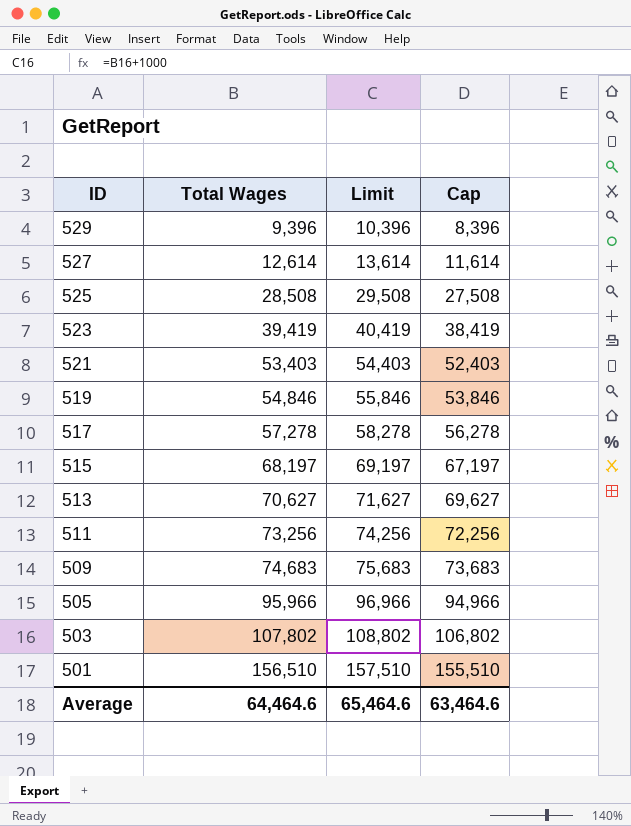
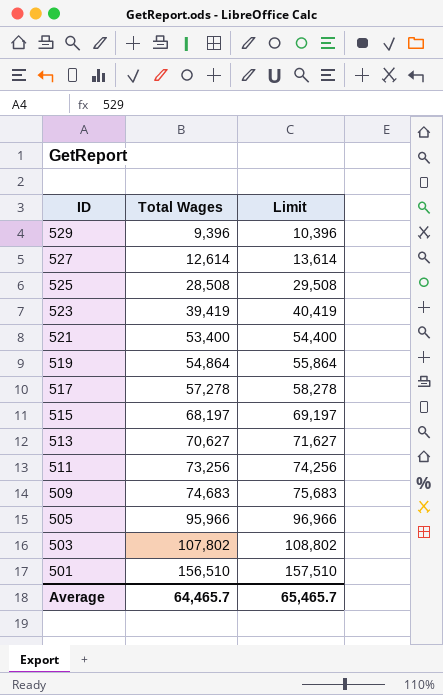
column Cap | formula: [Total Wages] - 1000 -> none
521 | Total Wages: 53,403 -> 53,400
521 | Limit: 54,403 -> 54,400
519 | Total Wages: 54,846 -> 54,864
519 | Limit: 55,846 -> 55,864
Average | Total Wages: 64,464.6 -> 64,465.7
Average | Limit: 65,464.6 -> 65,465.7

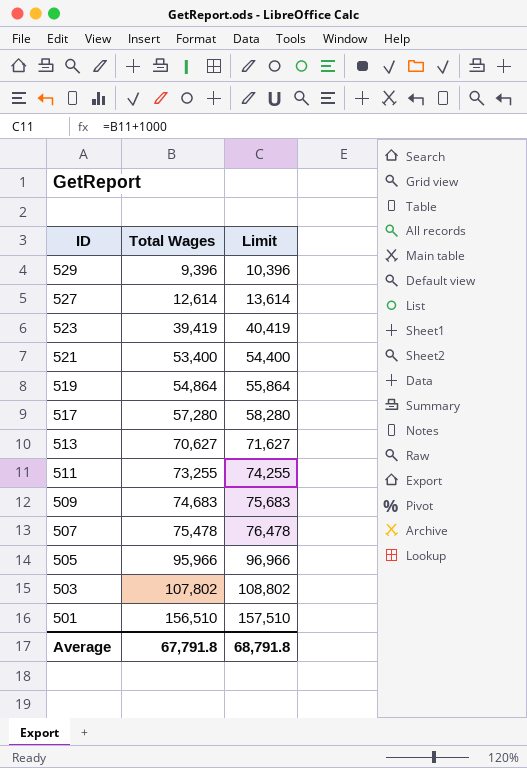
row 525: 28,508 | 29,508 -> none
row 515: 68,197 | 69,197 -> none
517 | Total Wages: 57,278 -> 57,280
517 | Limit: 58,278 -> 58,280
511 | Total Wages: 73,256 -> 73,255
511 | Limit: 74,256 -> 74,255
row 507: none -> 75,478 | 76,478
Average | Total Wages: 64,465.7 -> 67,791.8
Average | Limit: 65,465.7 -> 68,791.8

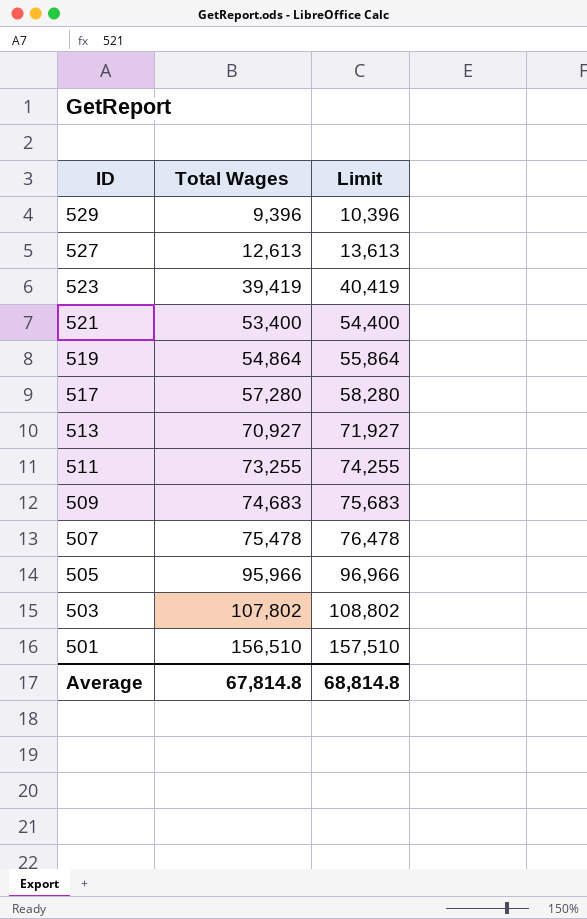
527 | Total Wages: 12,614 -> 12,613
527 | Limit: 13,614 -> 13,613
513 | Total Wages: 70,627 -> 70,927
513 | Limit: 71,627 -> 71,927
Average | Total Wages: 67,791.8 -> 67,814.8
Average | Limit: 68,791.8 -> 68,814.8

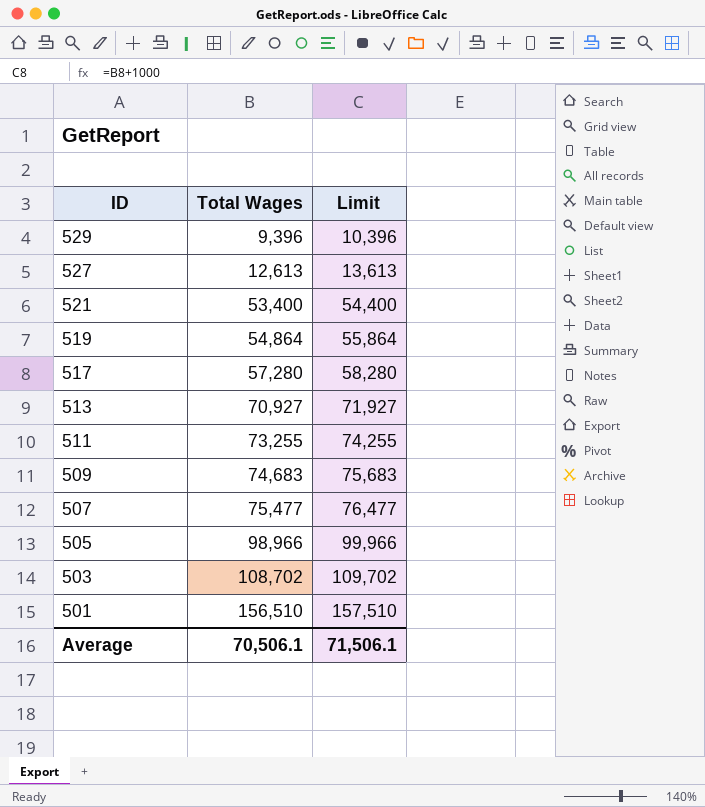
row 523: 39,419 | 40,419 -> none
507 | Total Wages: 75,478 -> 75,477
507 | Limit: 76,478 -> 76,477
505 | Total Wages: 95,966 -> 98,966
505 | Limit: 96,966 -> 99,966
503 | Total Wages: 107,802 -> 108,702
503 | Limit: 108,802 -> 109,702
Average | Total Wages: 67,814.8 -> 70,506.1
Average | Limit: 68,814.8 -> 71,506.1

